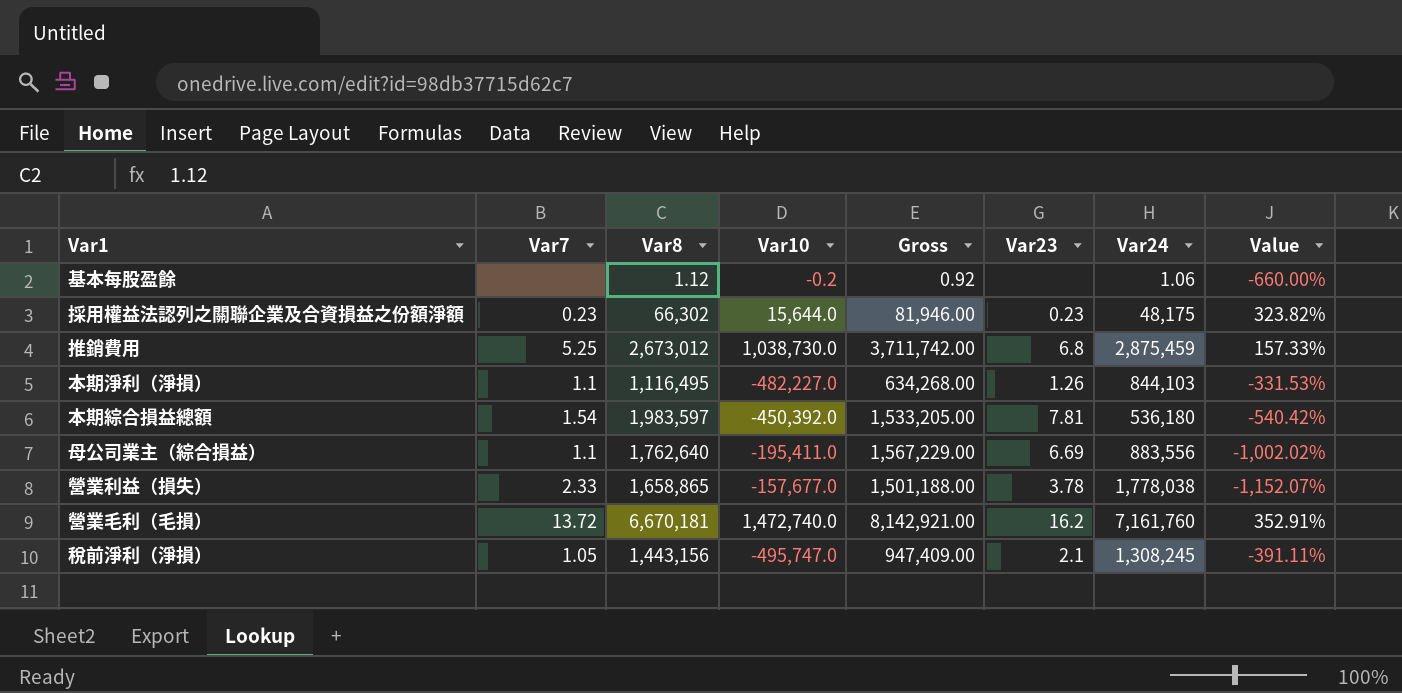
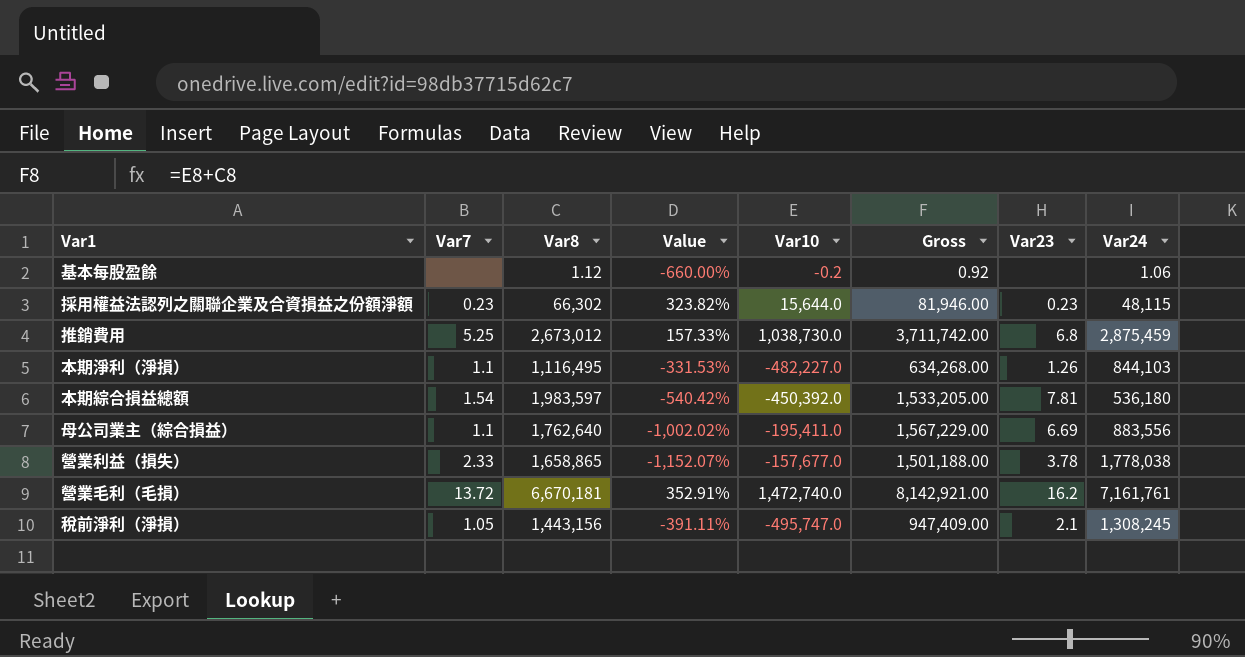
column Value | position: 8 -> 4
採用權益法認列之關聯企業及合資損益之份額淨額 | Var24: 48,175 -> 48,115
營業毛利（毛損） | Var24: 7,161,760 -> 7,161,761

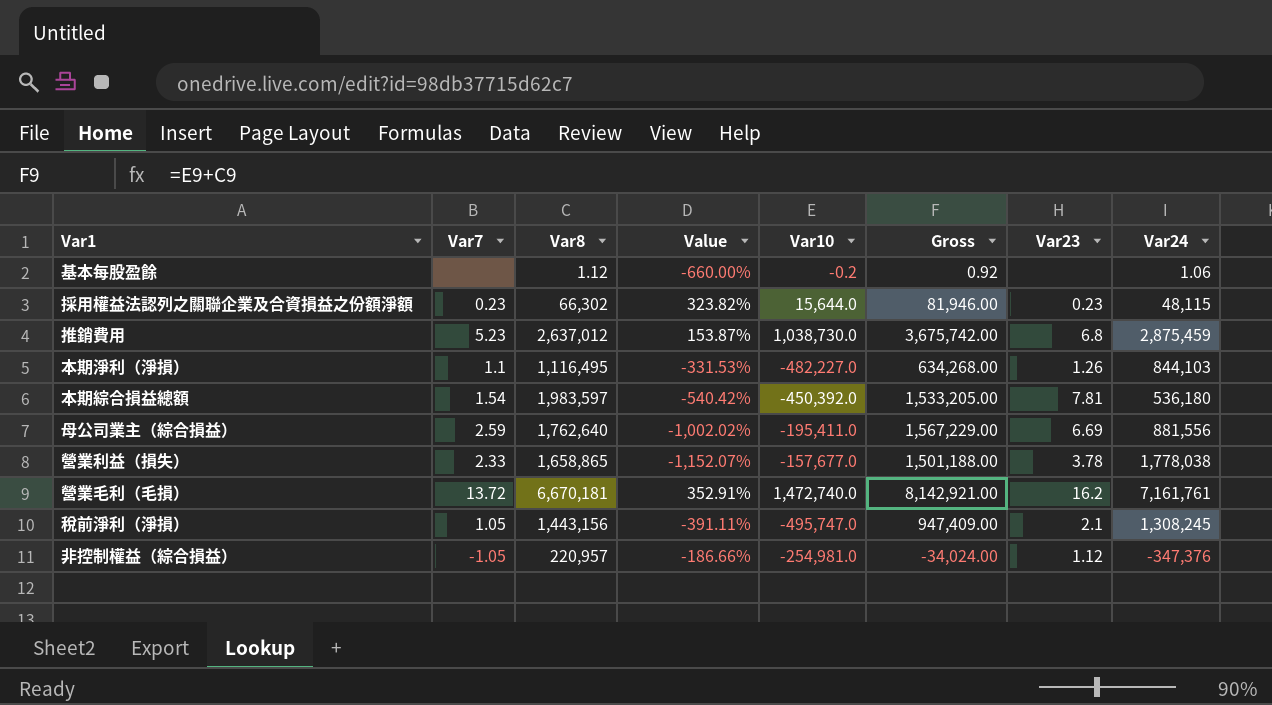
推銷費用 | Var7: 5.25 -> 5.23
推銷費用 | Var8: 2,673,012 -> 2,637,012
推銷費用 | Value: 157.33% -> 153.87%
推銷費用 | Gross: 3,711,742.00 -> 3,675,742.00
母公司業主（綜合損益） | Var7: 1.1 -> 2.59
母公司業主（綜合損益） | Var24: 883,556 -> 881,556
row 非控制權益（綜合損益）: none -> -1.05 | 220,957 | -186.66% | -254,981.0 | -34,024.00 | 1.12 | -347,376

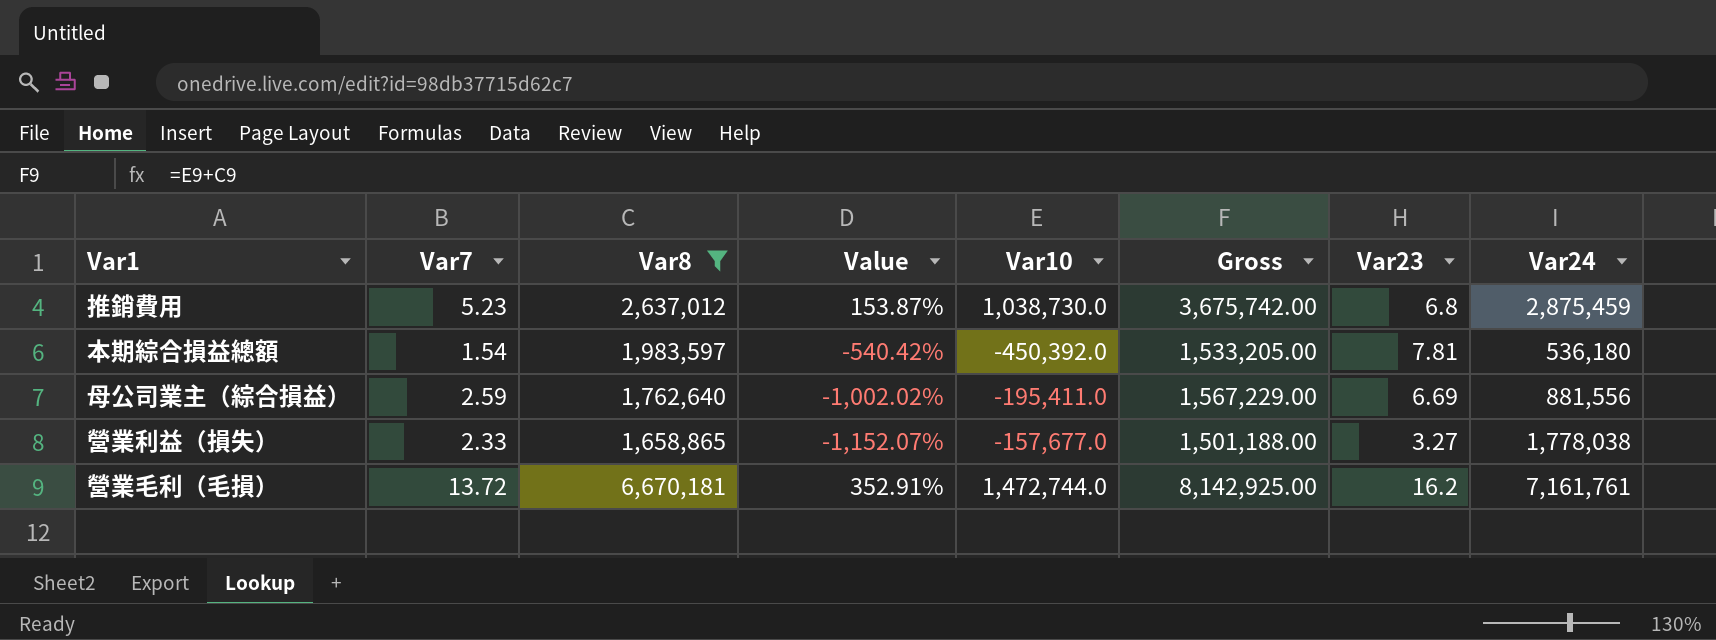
filter: none -> Var8 >= 1,658,865
營業利益（損失） | Var23: 3.78 -> 3.27
營業毛利（毛損） | Var10: 1,472,740.0 -> 1,472,744.0
營業毛利（毛損） | Gross: 8,142,921.00 -> 8,142,925.00

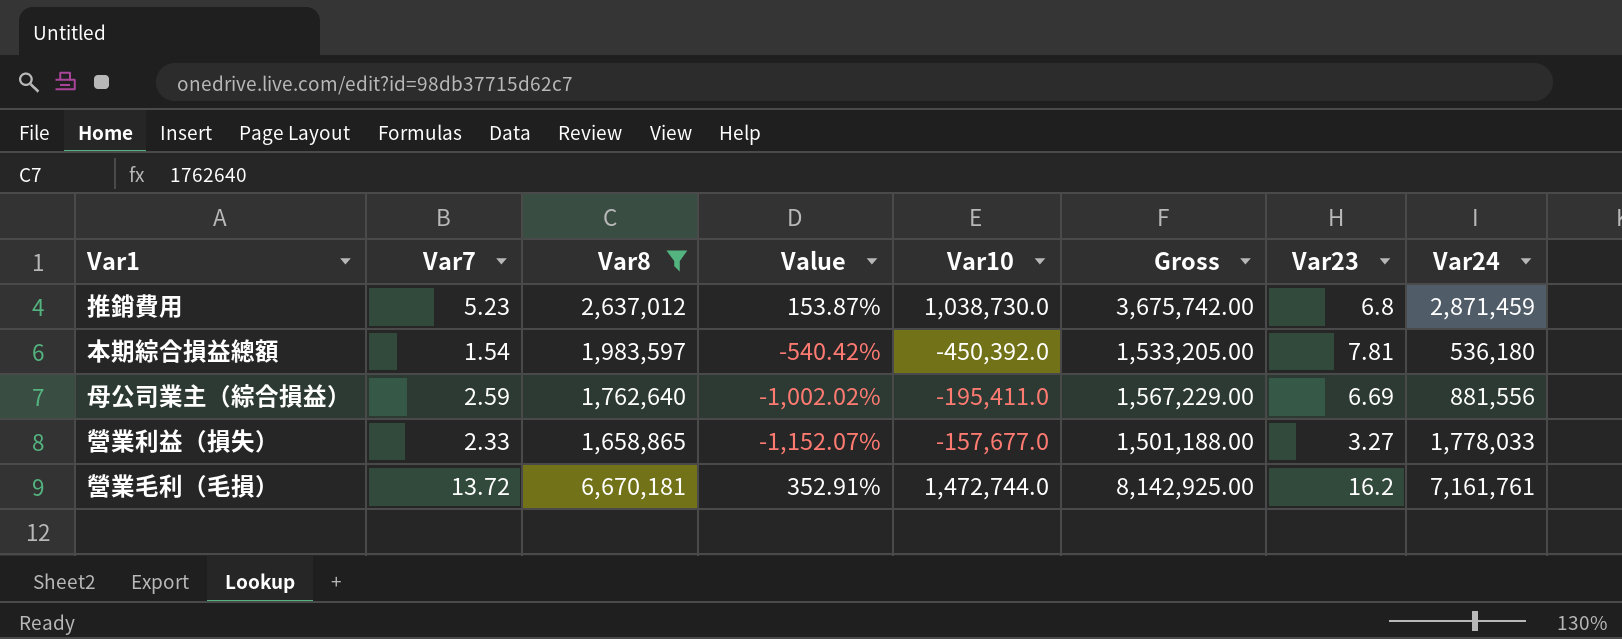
推銷費用 | Var24: 2,875,459 -> 2,871,459
營業利益（損失） | Var24: 1,778,038 -> 1,778,033

